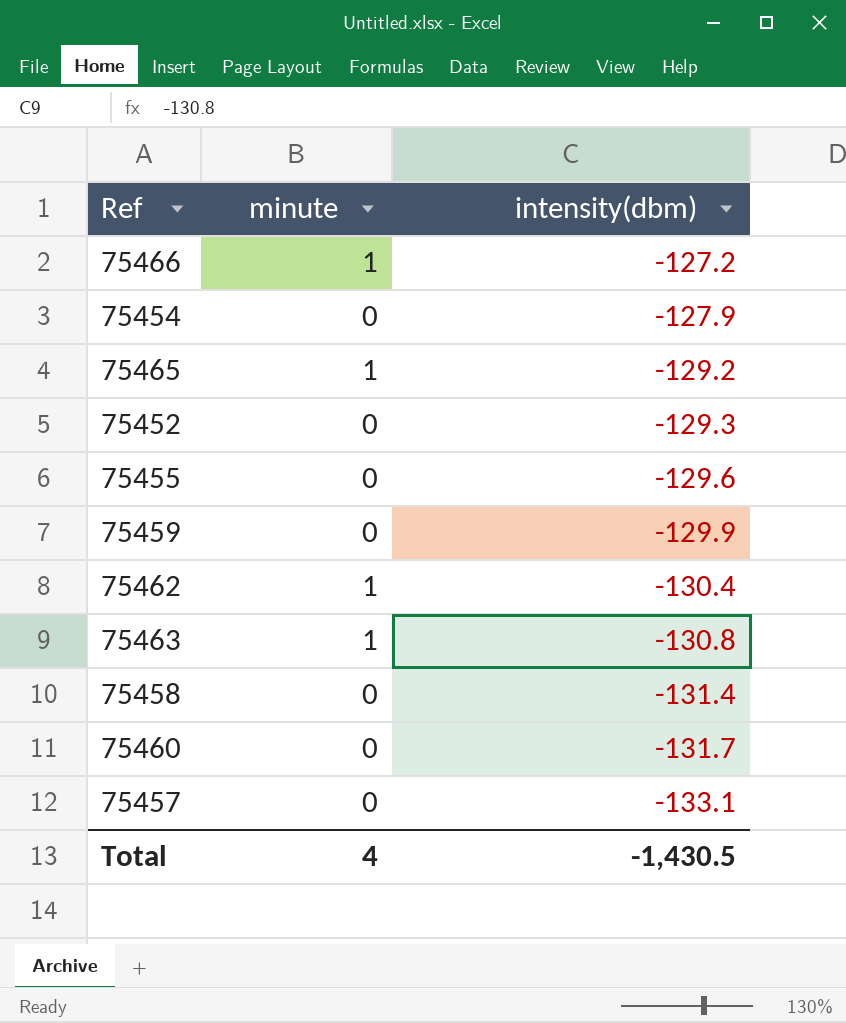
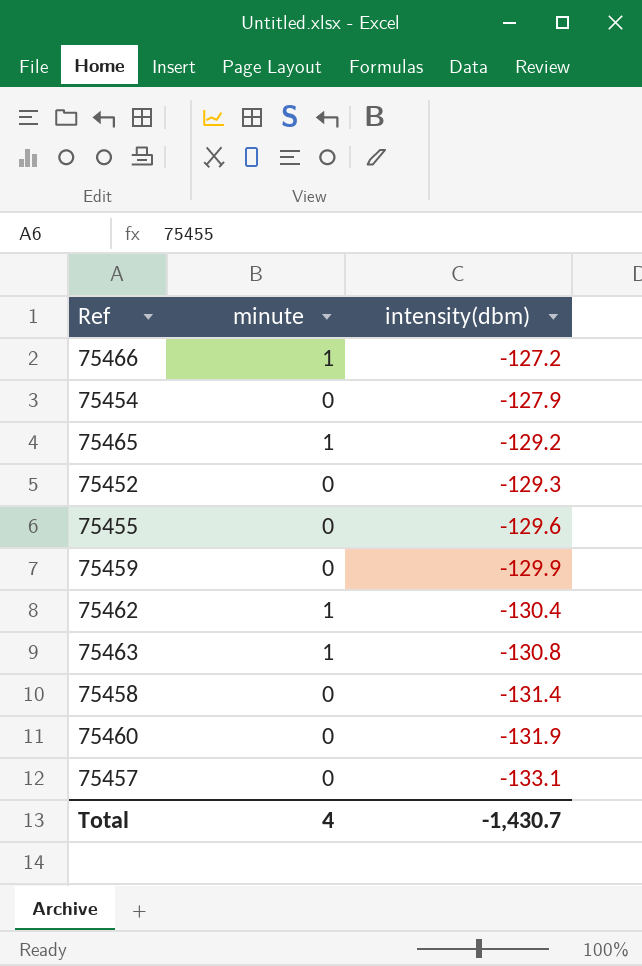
75460 | intensity(dbm): -131.7 -> -131.9
Total | intensity(dbm): -1,430.5 -> -1,430.7

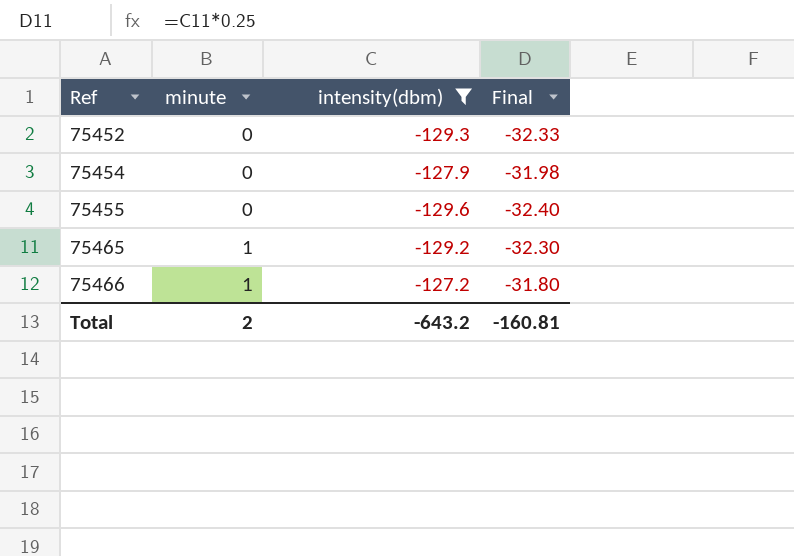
filter: none -> intensity(dbm) >= -129.6
row order: intensity(dbm) descending -> Ref ascending
column Final | formula: none -> [intensity(dbm)] * 0.25
Total | minute: 4 -> 2
Total | intensity(dbm): -1,430.7 -> -643.2

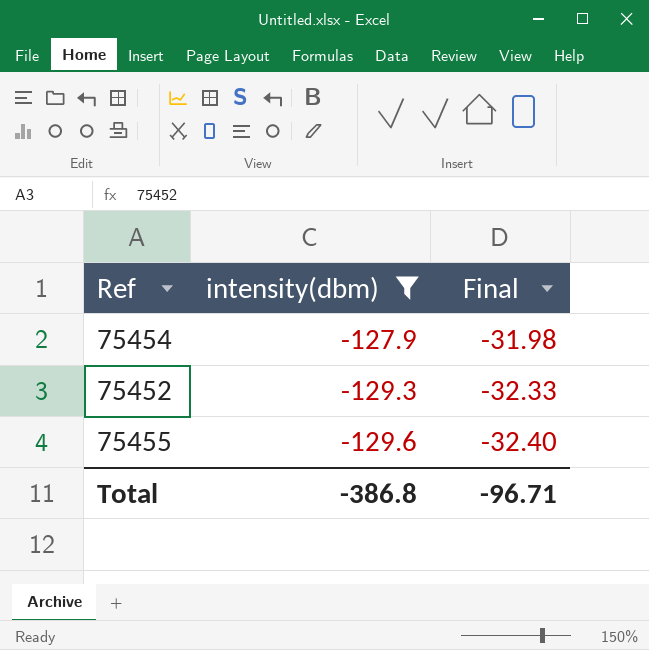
row order: Ref ascending -> intensity(dbm) descending
column minute | position: 2 -> none
row 75465: 1 | -129.2 | -32.30 -> none
row 75466: 1 | -127.2 | -31.80 -> none
Total | intensity(dbm): -643.2 -> -386.8
Total | Final: -160.81 -> -96.71

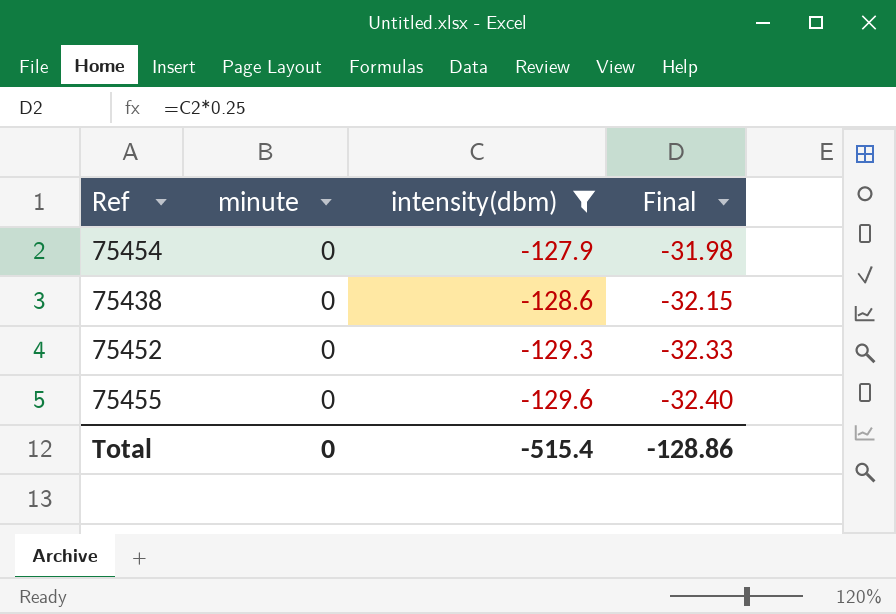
column minute | position: none -> 2
row 75438: none -> 0 | -128.6 | -32.15
Total | intensity(dbm): -386.8 -> -515.4
Total | Final: -96.71 -> -128.86

